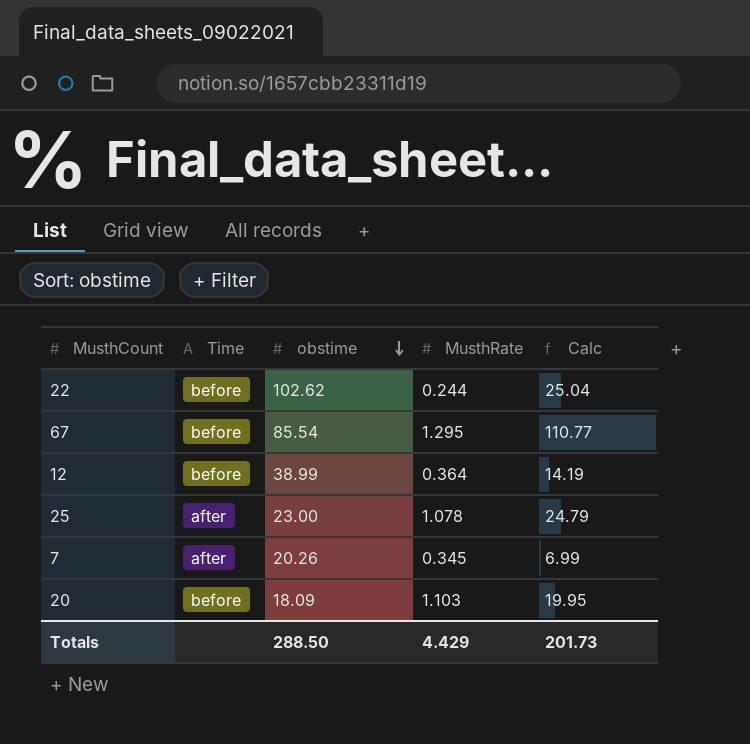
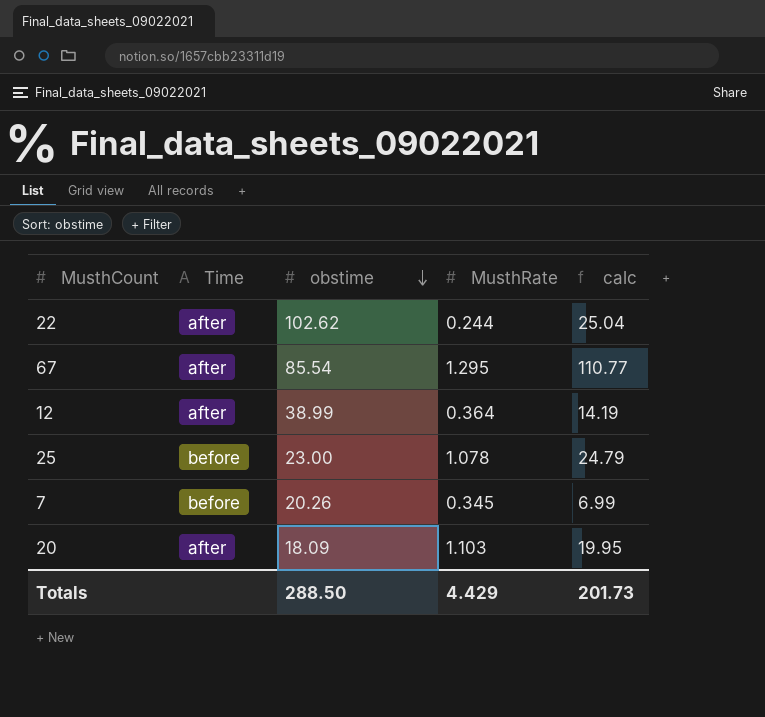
column name: Calc -> calc
22 | Time: before -> after
67 | Time: before -> after
12 | Time: before -> after
25 | Time: after -> before
7 | Time: after -> before
20 | Time: before -> after

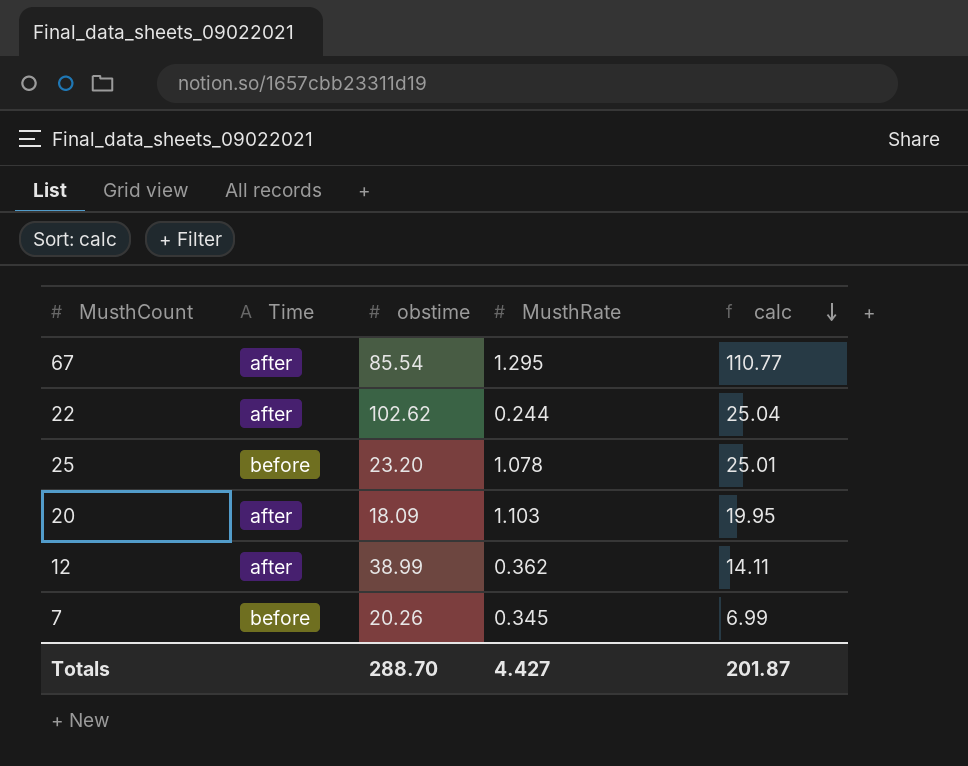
row order: obstime descending -> calc descending
25 | obstime: 23.00 -> 23.20
25 | calc: 24.79 -> 25.01
12 | MusthRate: 0.364 -> 0.362
12 | calc: 14.19 -> 14.11
Totals | obstime: 288.50 -> 288.70
Totals | MusthRate: 4.429 -> 4.427
Totals | calc: 201.73 -> 201.87

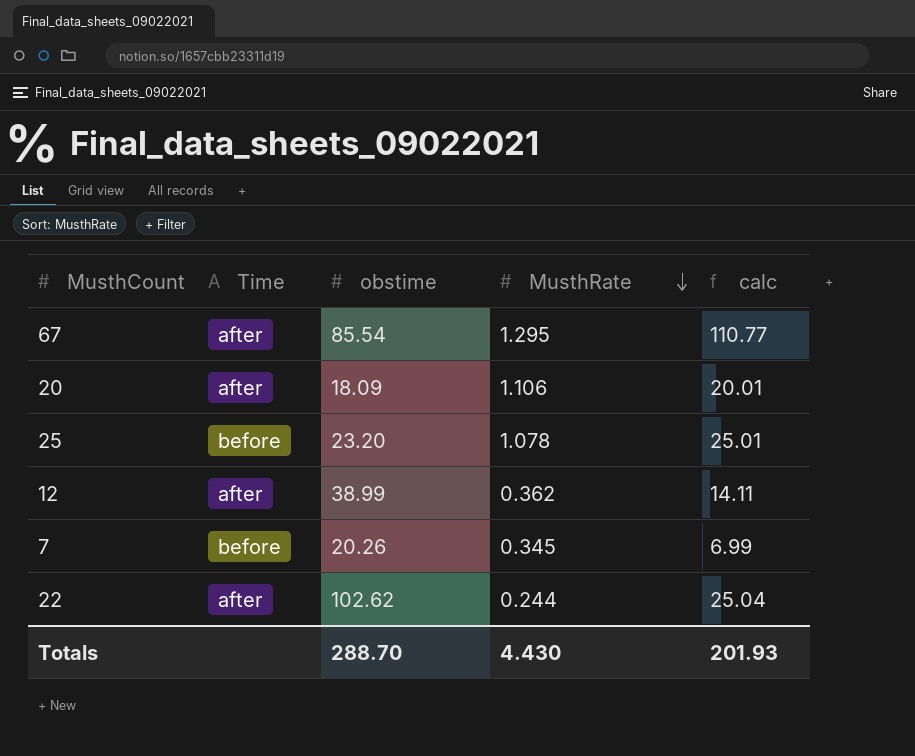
row order: calc descending -> MusthRate descending
20 | MusthRate: 1.103 -> 1.106
20 | calc: 19.95 -> 20.01
Totals | MusthRate: 4.427 -> 4.430
Totals | calc: 201.87 -> 201.93

